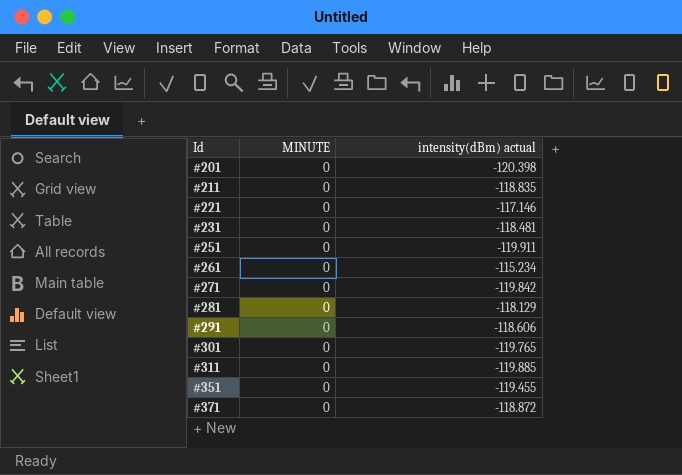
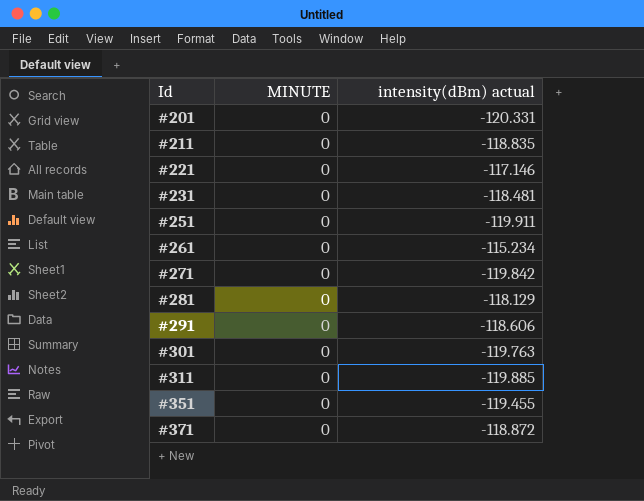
#201 | intensity(dBm) actual: -120.398 -> -120.331
#301 | intensity(dBm) actual: -119.765 -> -119.763

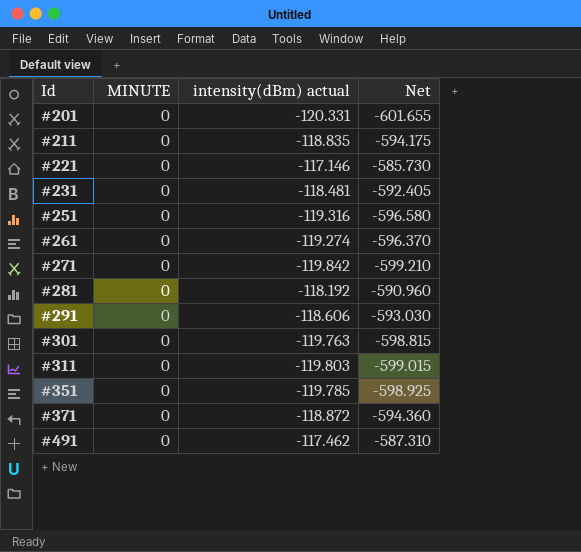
column Net | formula: none -> [intensity(dBm) actual] * 5
#251 | intensity(dBm) actual: -119.911 -> -119.316
#261 | intensity(dBm) actual: -115.234 -> -119.274
#281 | intensity(dBm) actual: -118.129 -> -118.192
#311 | intensity(dBm) actual: -119.885 -> -119.803
#351 | intensity(dBm) actual: -119.455 -> -119.785
row #491: none -> 0 | -117.462 | -587.310

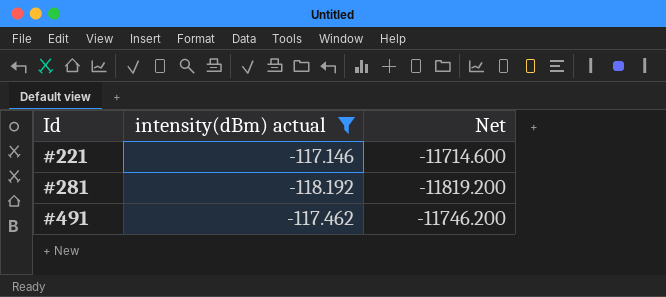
filter: none -> intensity(dBm) actual >= -118.192
column MINUTE | position: 2 -> none
column Net | formula: [intensity(dBm) actual] * 5 -> [intensity(dBm) actual] * 100

